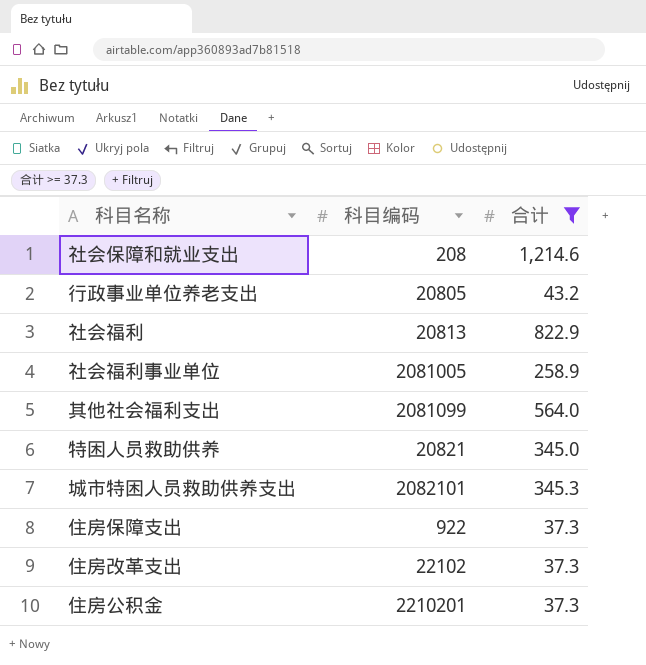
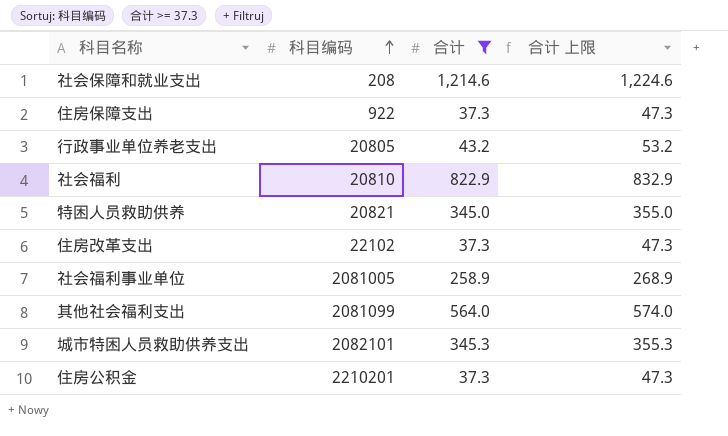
row order: none -> 科目编码 ascending
column 合计 上限 | formula: none -> [合计] + 10
社会福利 | 科目编码: 20813 -> 20810

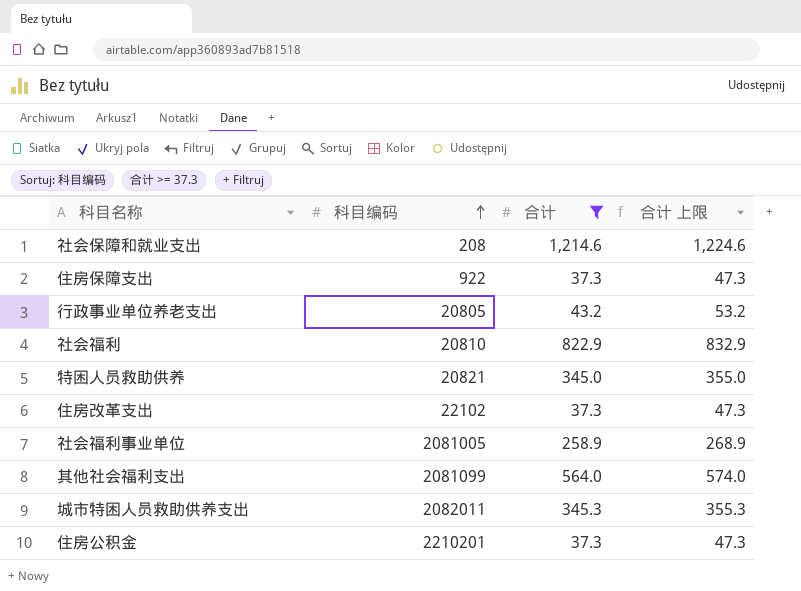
城市特困人员救助供养支出 | 科目编码: 2082101 -> 2082011

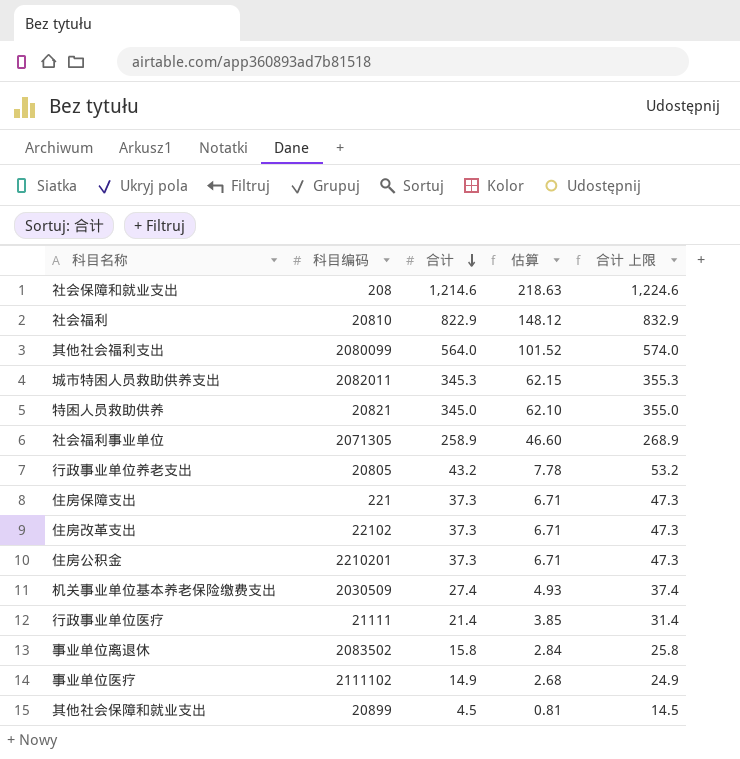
filter: 合计 >= 37.3 -> none
row order: 科目编码 ascending -> 合计 descending
column 估算 | formula: none -> [合计] * 0.18
其他社会福利支出 | 科目编码: 2081099 -> 2080099
社会福利事业单位 | 科目编码: 2081005 -> 2071305
住房保障支出 | 科目编码: 922 -> 221

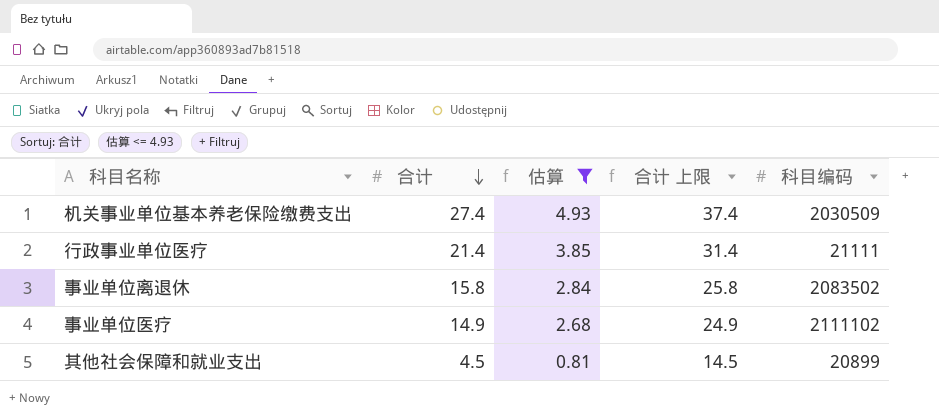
filter: none -> 估算 <= 4.93
column 科目编码 | position: 2 -> 5

